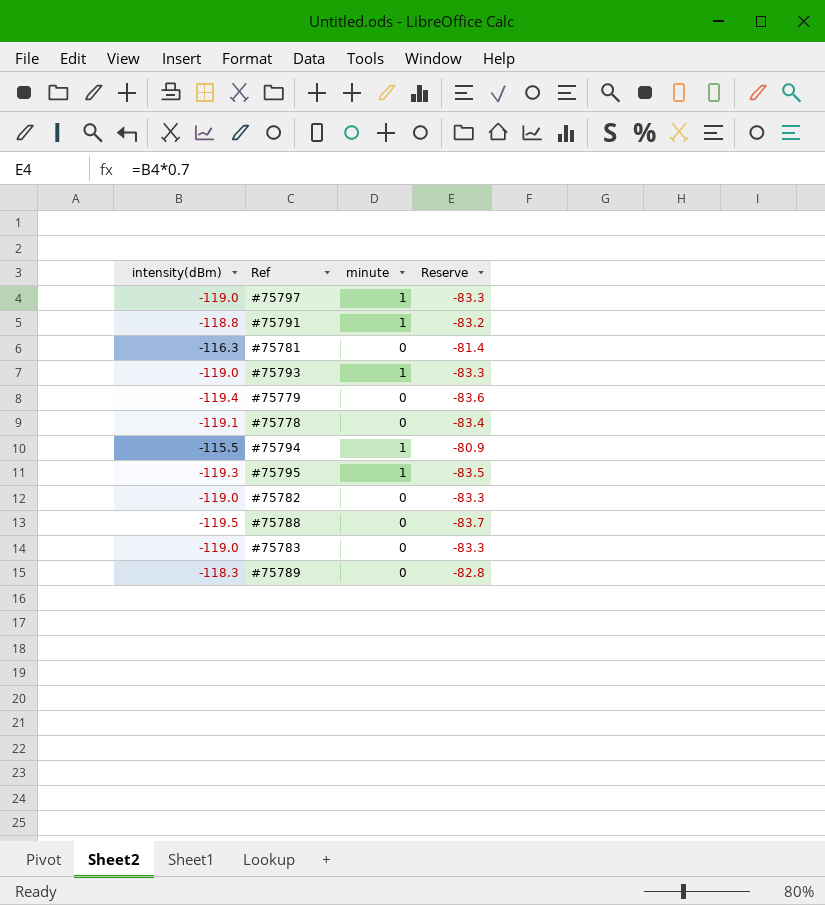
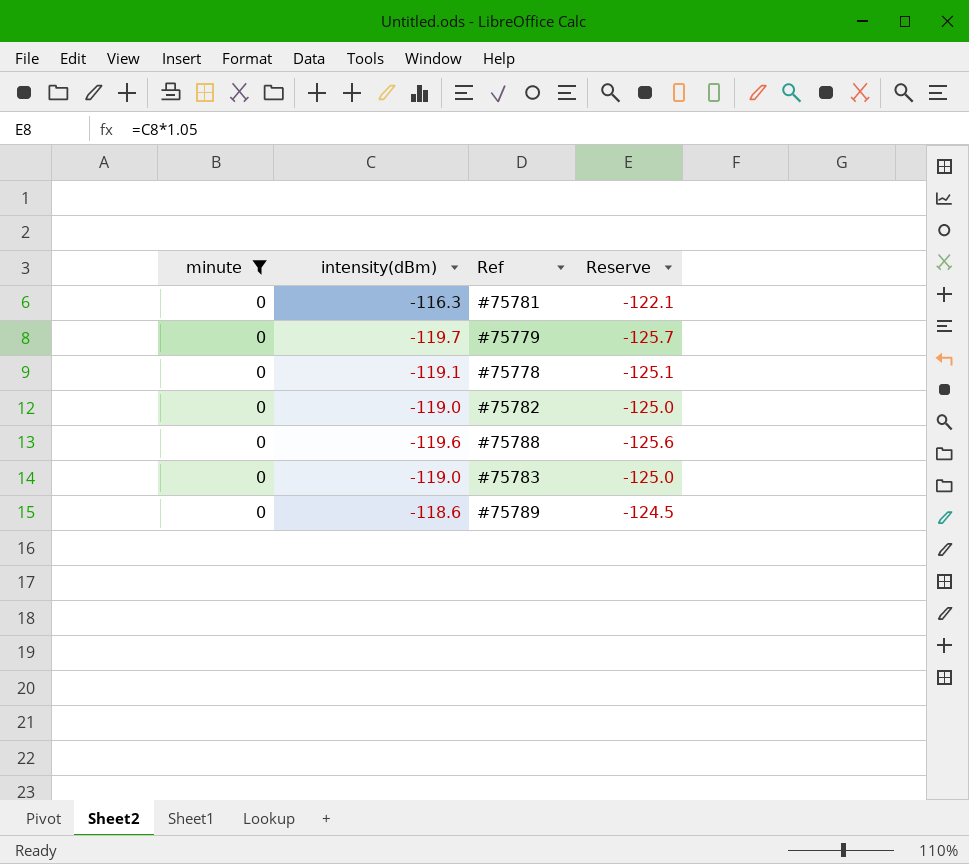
filter: none -> minute = 0
column minute | position: 3 -> 1
column Reserve | formula: [intensity(dBm)] * 0.7 -> [intensity(dBm)] * 1.05
#75779 | intensity(dBm): -119.4 -> -119.7
#75788 | intensity(dBm): -119.5 -> -119.6
#75789 | intensity(dBm): -118.3 -> -118.6

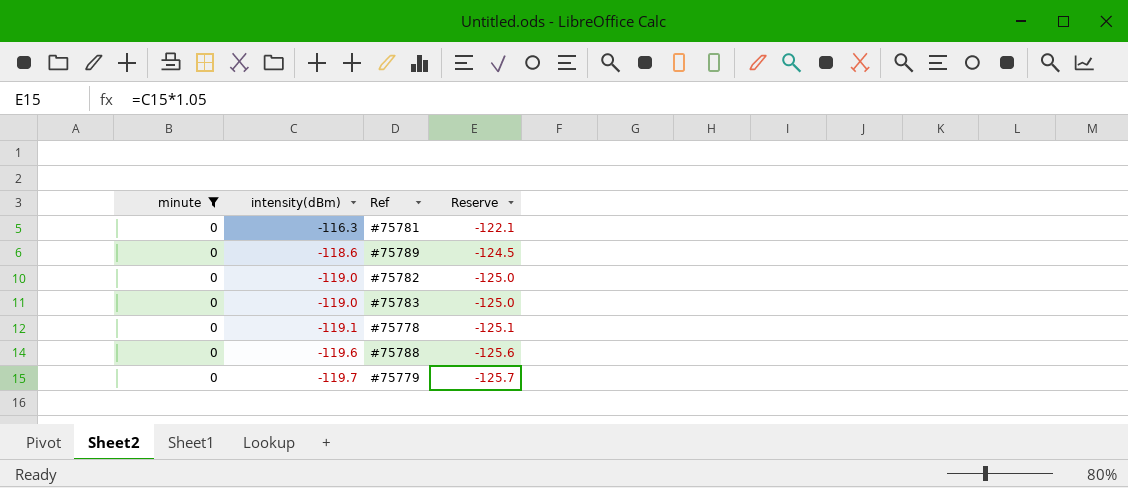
row order: none -> intensity(dBm) descending

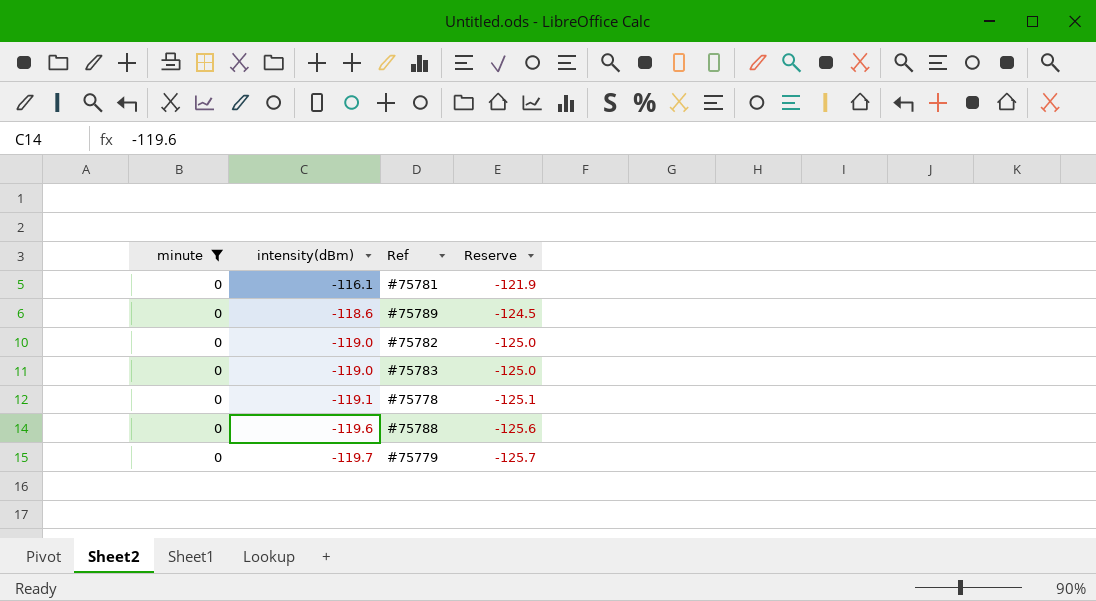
#75781 | intensity(dBm): -116.3 -> -116.1
#75781 | Reserve: -122.1 -> -121.9

